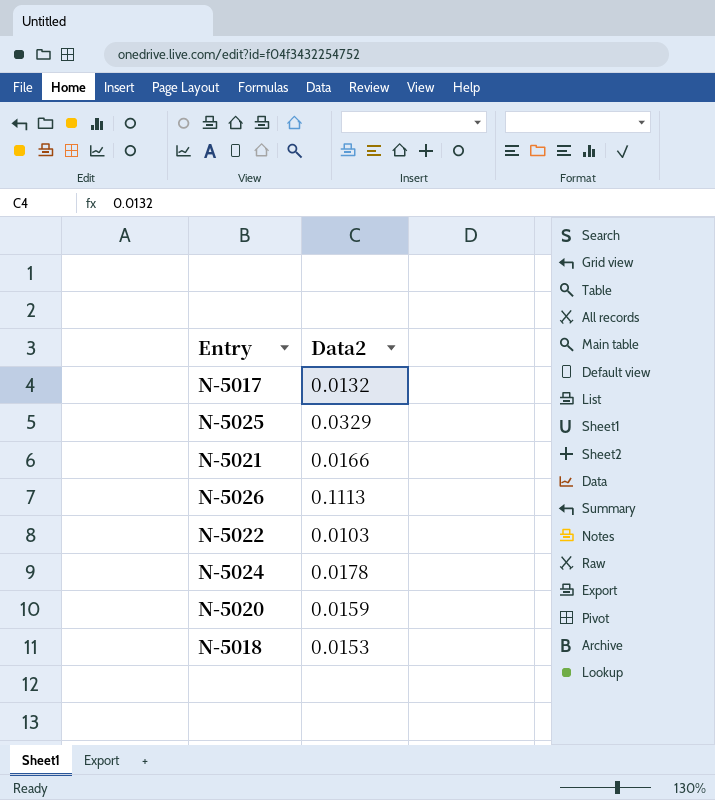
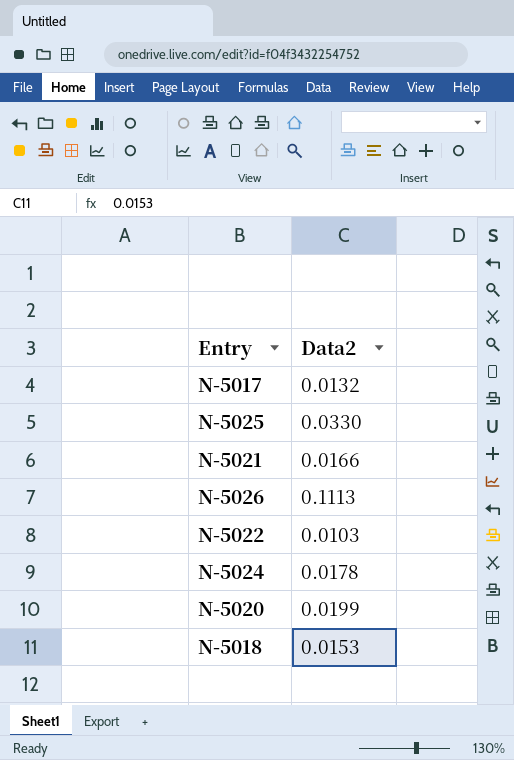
N-5025 | Data2: 0.0329 -> 0.0330
N-5020 | Data2: 0.0159 -> 0.0199

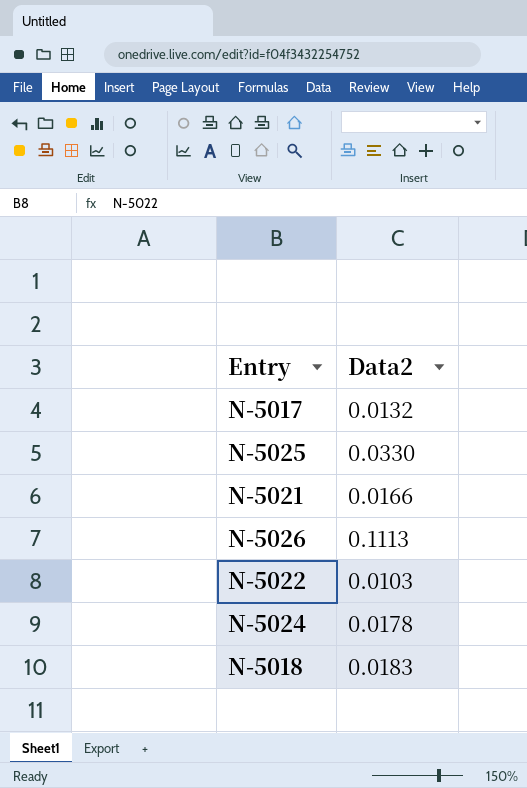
row N-5020: 0.0199 -> none
N-5018 | Data2: 0.0153 -> 0.0183

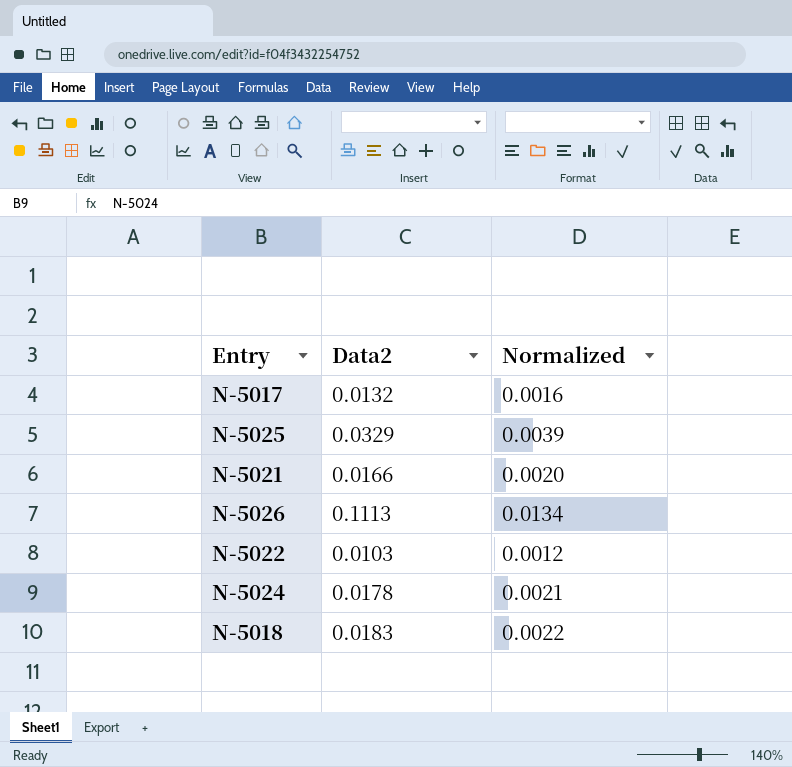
column Normalized | formula: none -> [Data2] * 0.12
N-5025 | Data2: 0.0330 -> 0.0329

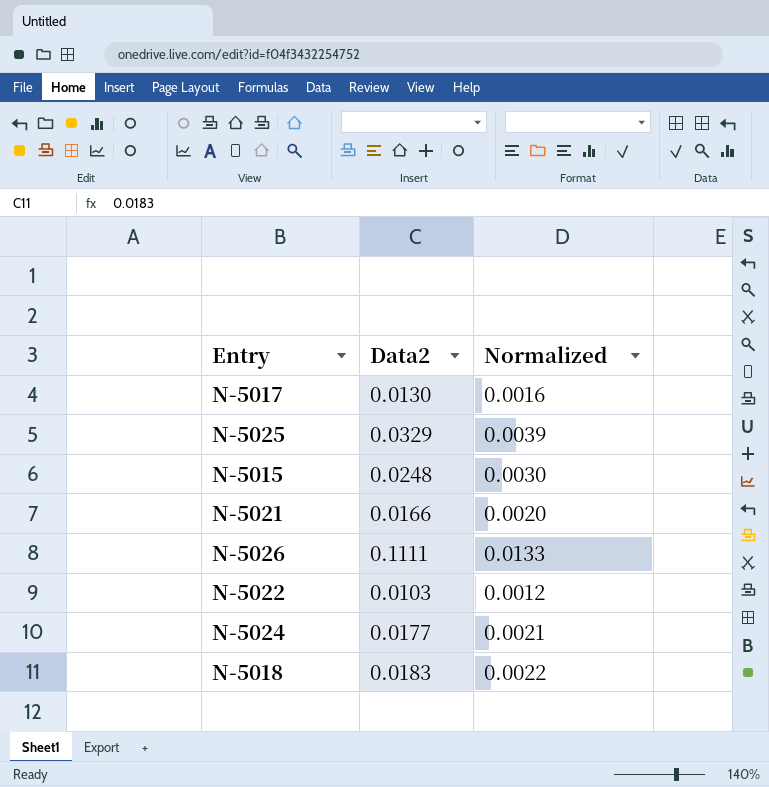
N-5017 | Data2: 0.0132 -> 0.0130
row N-5015: none -> 0.0248 | 0.0030
N-5026 | Data2: 0.1113 -> 0.1111
N-5026 | Normalized: 0.0134 -> 0.0133
N-5024 | Data2: 0.0178 -> 0.0177

